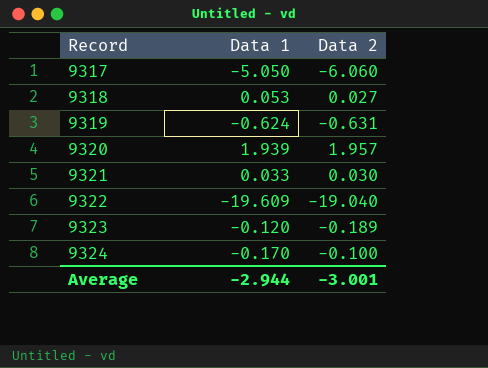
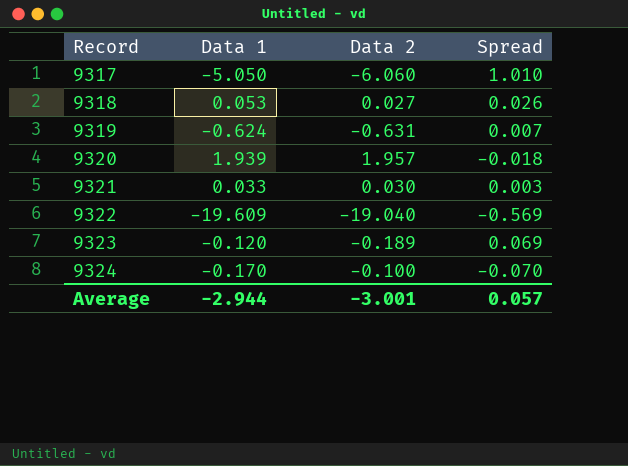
column Spread | formula: none -> [Data 1] - [Data 2]

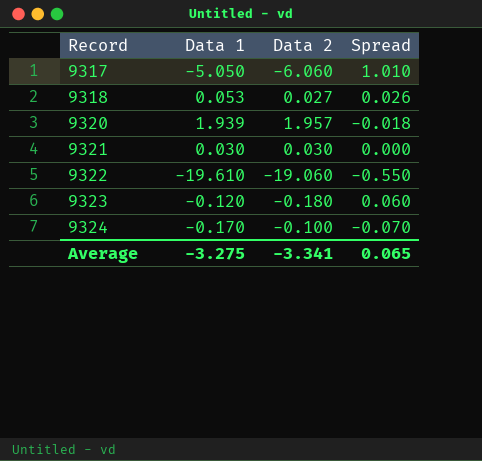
row 9319: -0.624 | -0.631 | 0.007 -> none
9321 | Data 1: 0.033 -> 0.030
9321 | Spread: 0.003 -> 0.000
9322 | Data 1: -19.609 -> -19.610
9322 | Data 2: -19.040 -> -19.060
9322 | Spread: -0.569 -> -0.550
9323 | Data 2: -0.189 -> -0.180
9323 | Spread: 0.069 -> 0.060
Average | Data 1: -2.944 -> -3.275
Average | Data 2: -3.001 -> -3.341
Average | Spread: 0.057 -> 0.065

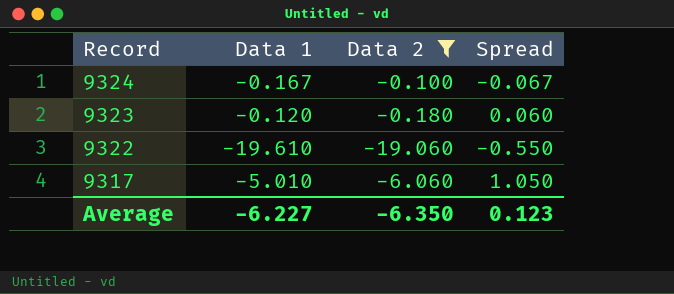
filter: none -> Data 2 <= -0.100
row order: Record ascending -> Record descending
9324 | Data 1: -0.170 -> -0.167
9324 | Spread: -0.070 -> -0.067
9317 | Data 1: -5.050 -> -5.010
9317 | Spread: 1.010 -> 1.050
Average | Data 1: -3.275 -> -6.227
Average | Data 2: -3.341 -> -6.350
Average | Spread: 0.065 -> 0.123

